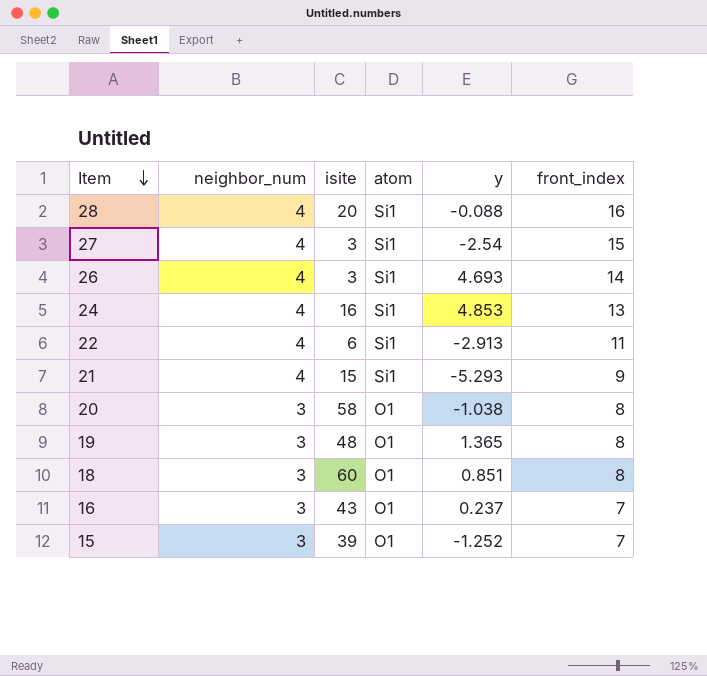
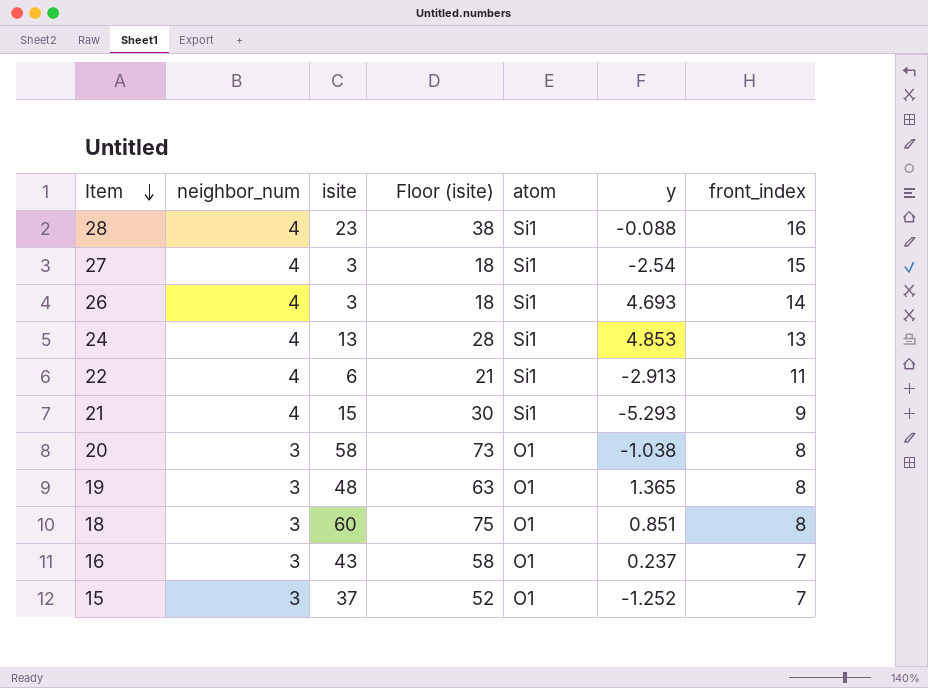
column Floor (isite) | formula: none -> [isite] + 15
28 | isite: 20 -> 23
24 | isite: 16 -> 13
15 | isite: 39 -> 37

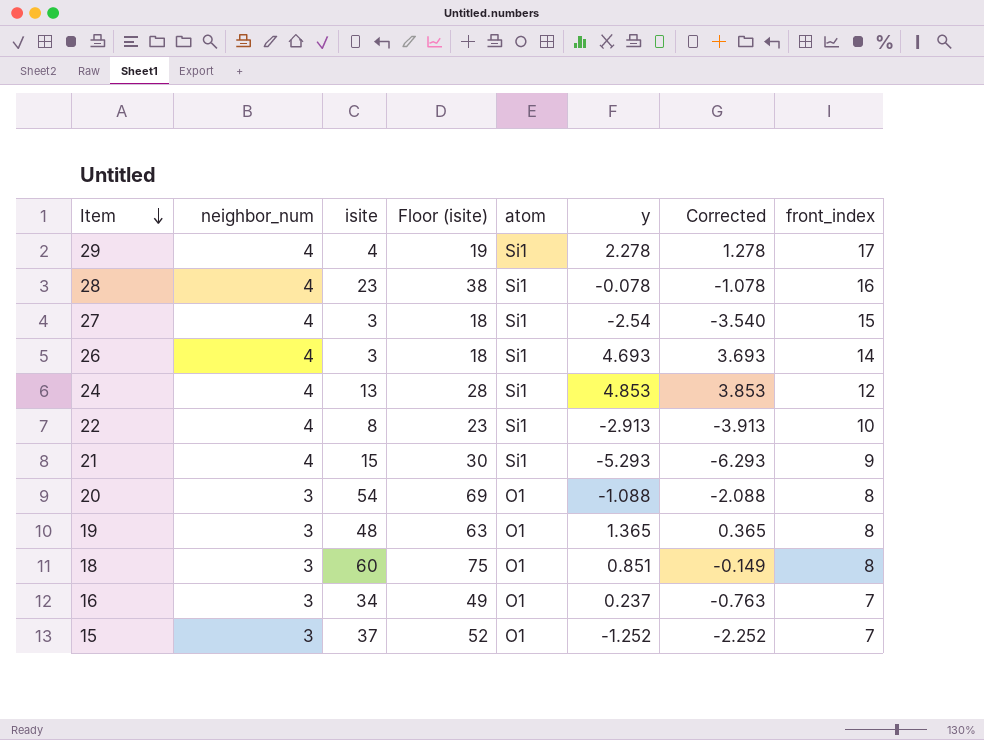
column Corrected | formula: none -> [y] - 1
row 29: none -> 4 | 4 | 19 | Si1 | 2.278 | 1.278 | 17
28 | y: -0.088 -> -0.078
24 | front_index: 13 -> 12
22 | isite: 6 -> 8
22 | Floor (isite): 21 -> 23
22 | front_index: 11 -> 10
20 | isite: 58 -> 54
20 | Floor (isite): 73 -> 69
20 | y: -1.038 -> -1.088
16 | isite: 43 -> 34
16 | Floor (isite): 58 -> 49

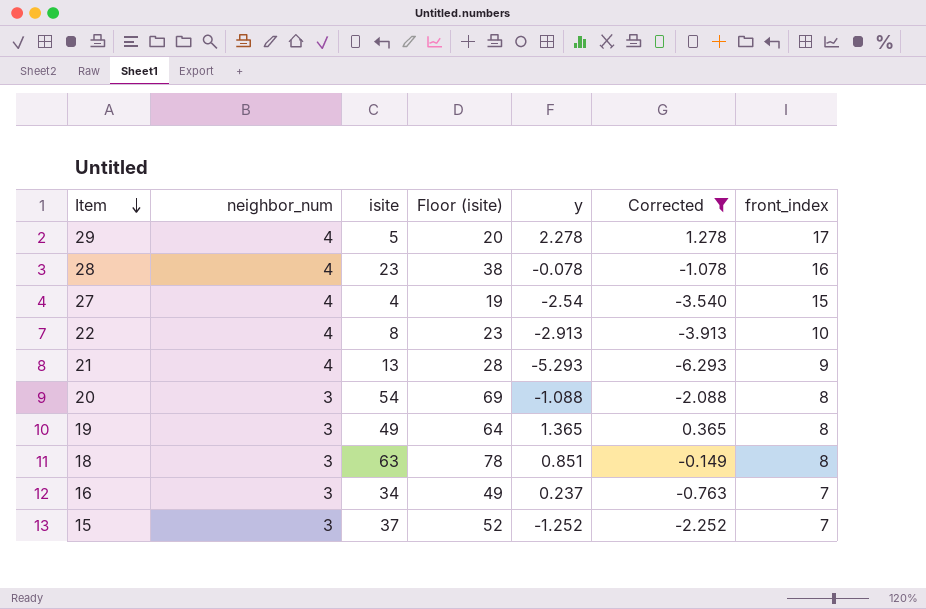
filter: none -> Corrected <= 1.278
column atom | position: 5 -> none
29 | isite: 4 -> 5
29 | Floor (isite): 19 -> 20
27 | isite: 3 -> 4
27 | Floor (isite): 18 -> 19
21 | isite: 15 -> 13
21 | Floor (isite): 30 -> 28
19 | isite: 48 -> 49
19 | Floor (isite): 63 -> 64
18 | isite: 60 -> 63
18 | Floor (isite): 75 -> 78

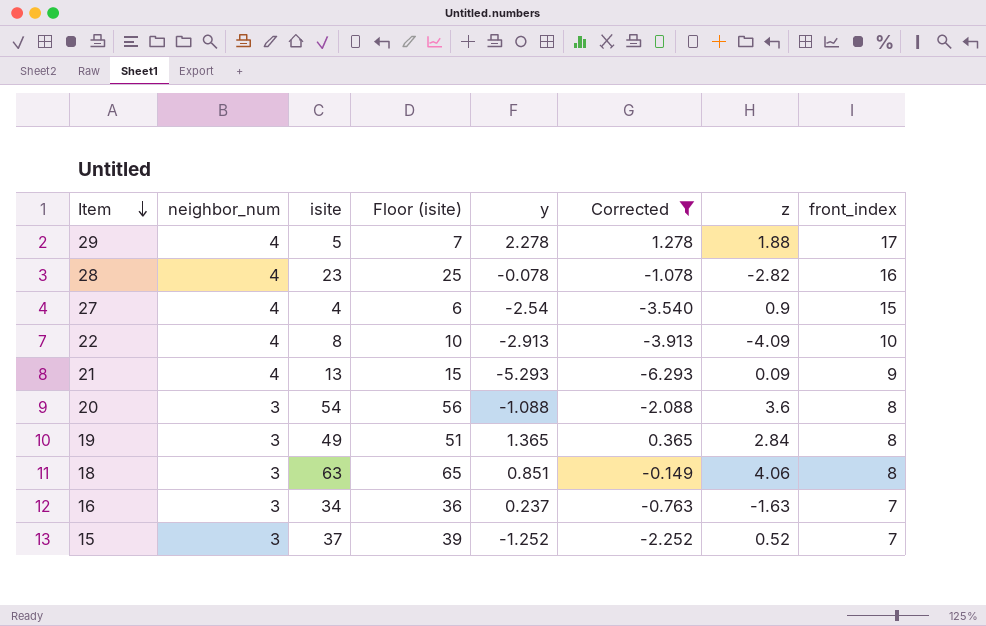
column Floor (isite) | formula: [isite] + 15 -> [isite] + 2
column z | position: none -> 7

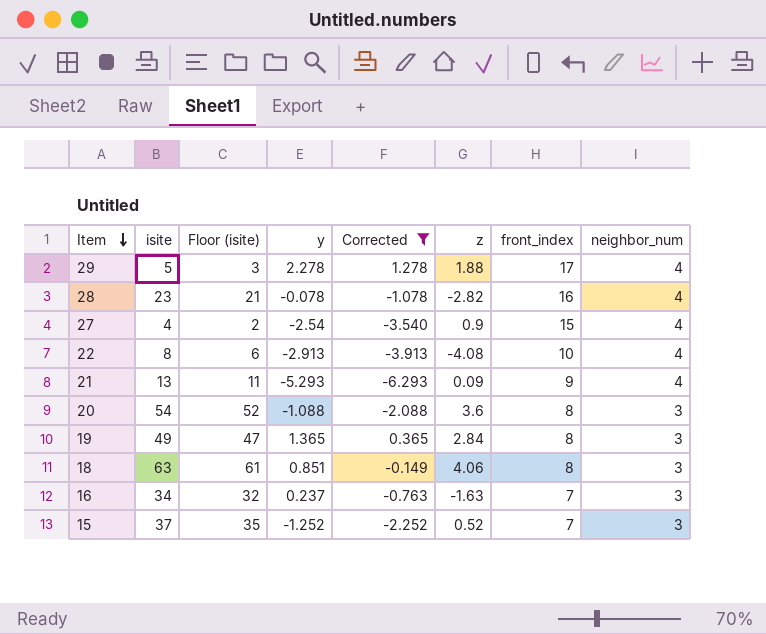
column Floor (isite) | formula: [isite] + 2 -> [isite] - 2
column neighbor_num | position: 2 -> 8
22 | z: -4.09 -> -4.08

